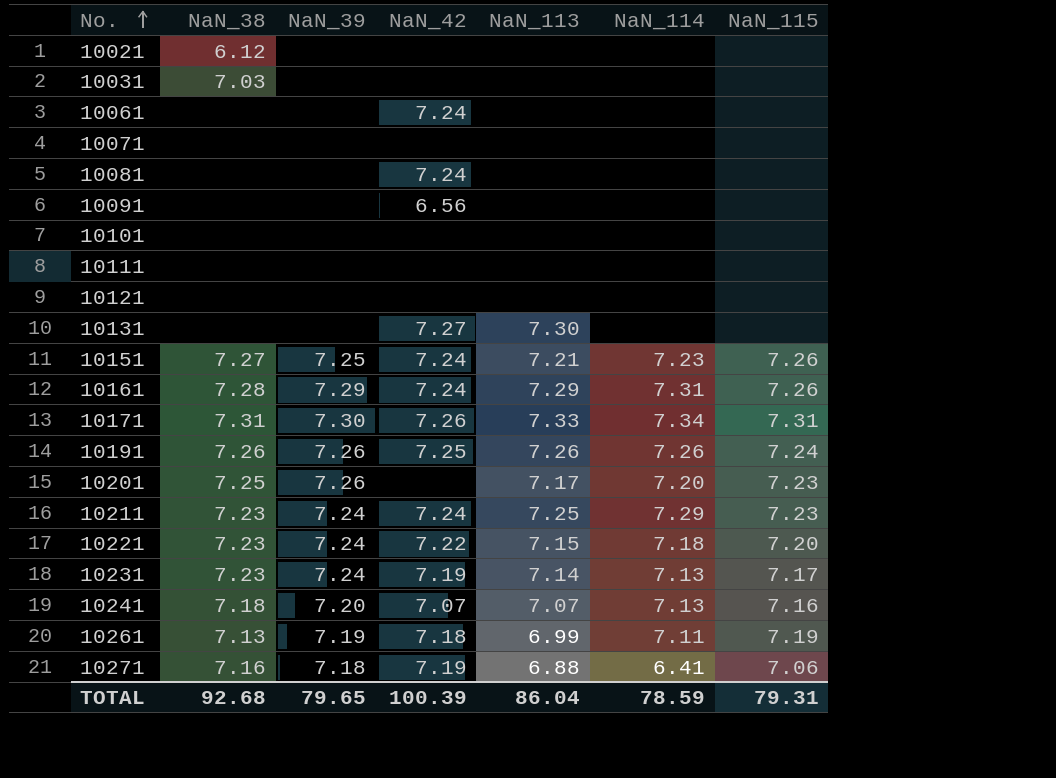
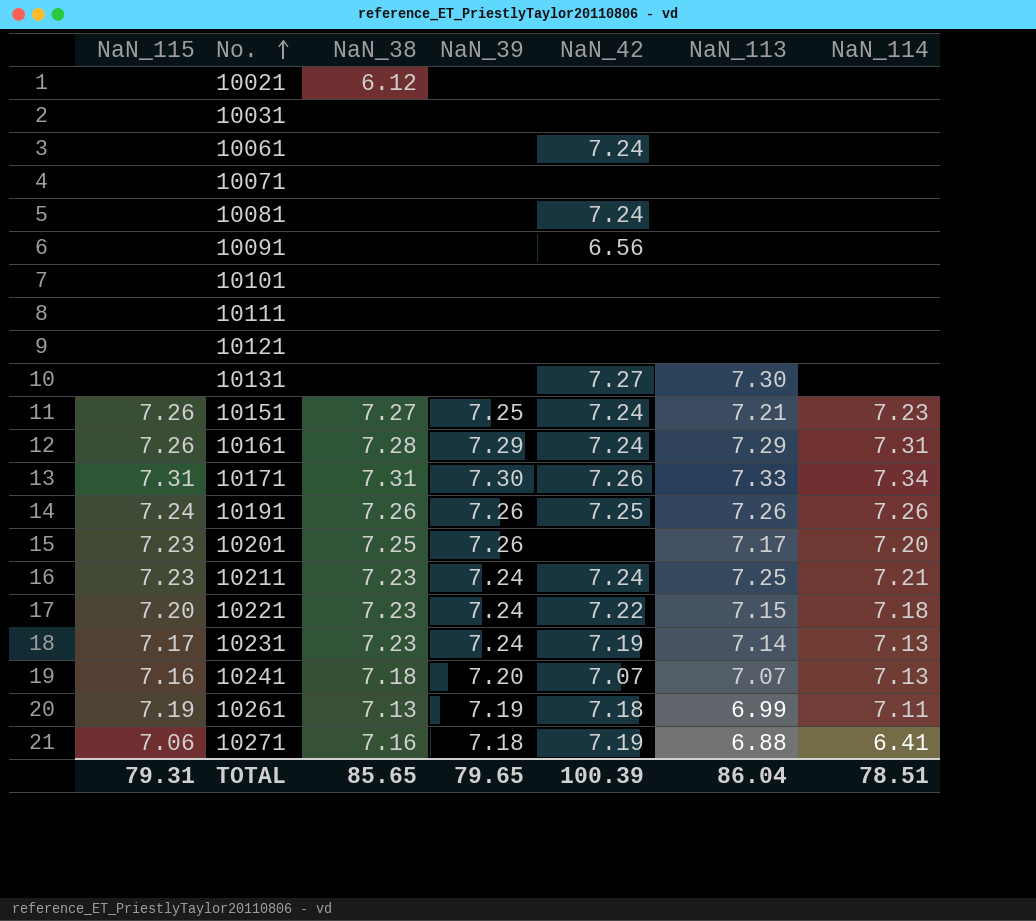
column NaN_115 | position: 7 -> 1
10031 | NaN_38: 7.03 -> none
10211 | NaN_114: 7.29 -> 7.21
TOTAL | NaN_38: 92.68 -> 85.65
TOTAL | NaN_114: 78.59 -> 78.51

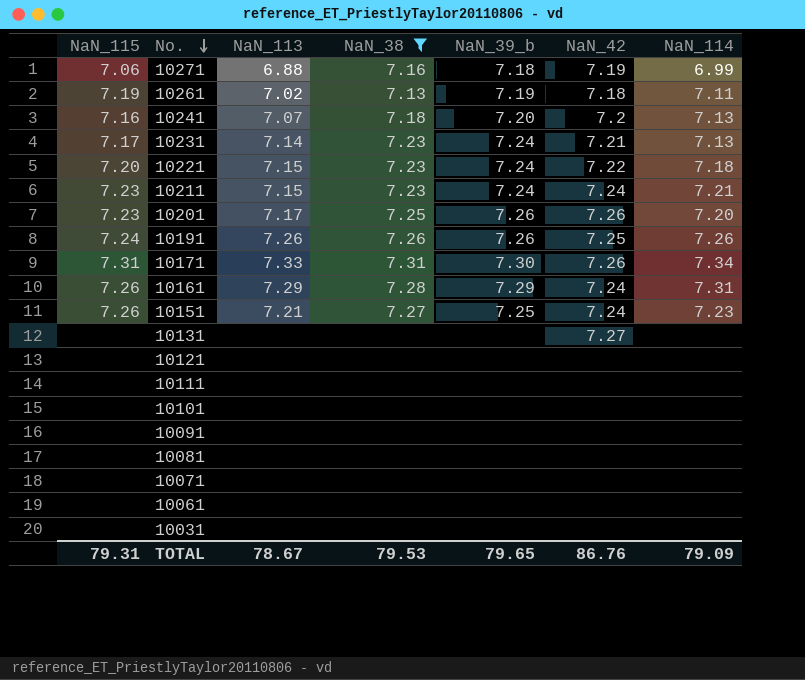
filter: none -> NaN_38 != 6.12
row order: No. ascending -> No. descending
column NaN_113 | position: 6 -> 3
column name: NaN_39 -> NaN_39_b
10271 | NaN_114: 6.41 -> 6.99
10261 | NaN_113: 6.99 -> 7.02
10241 | NaN_42: 7.07 -> 7.2
10231 | NaN_42: 7.19 -> 7.21
10211 | NaN_113: 7.25 -> 7.15
10201 | NaN_42: none -> 7.26
10131 | NaN_113: 7.30 -> none
10091 | NaN_42: 6.56 -> none
10081 | NaN_42: 7.24 -> none
10061 | NaN_42: 7.24 -> none
TOTAL | NaN_113: 86.04 -> 78.67
TOTAL | NaN_38: 85.65 -> 79.53
TOTAL | NaN_42: 100.39 -> 86.76
TOTAL | NaN_114: 78.51 -> 79.09

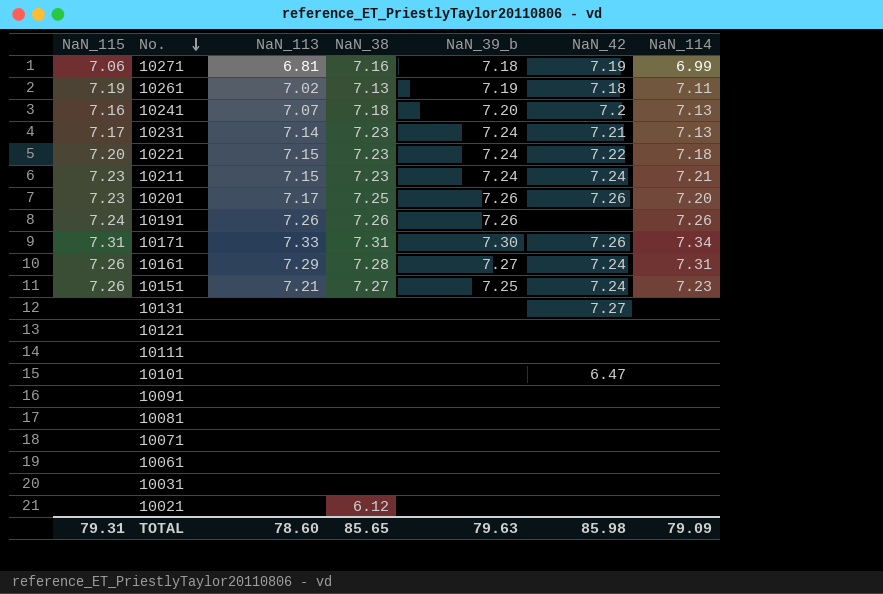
filter: NaN_38 != 6.12 -> none
10271 | NaN_113: 6.88 -> 6.81
10191 | NaN_42: 7.25 -> none
10161 | NaN_39_b: 7.29 -> 7.27
10101 | NaN_42: none -> 6.47
TOTAL | NaN_113: 78.67 -> 78.60
TOTAL | NaN_38: 79.53 -> 85.65
TOTAL | NaN_39_b: 79.65 -> 79.63
TOTAL | NaN_42: 86.76 -> 85.98

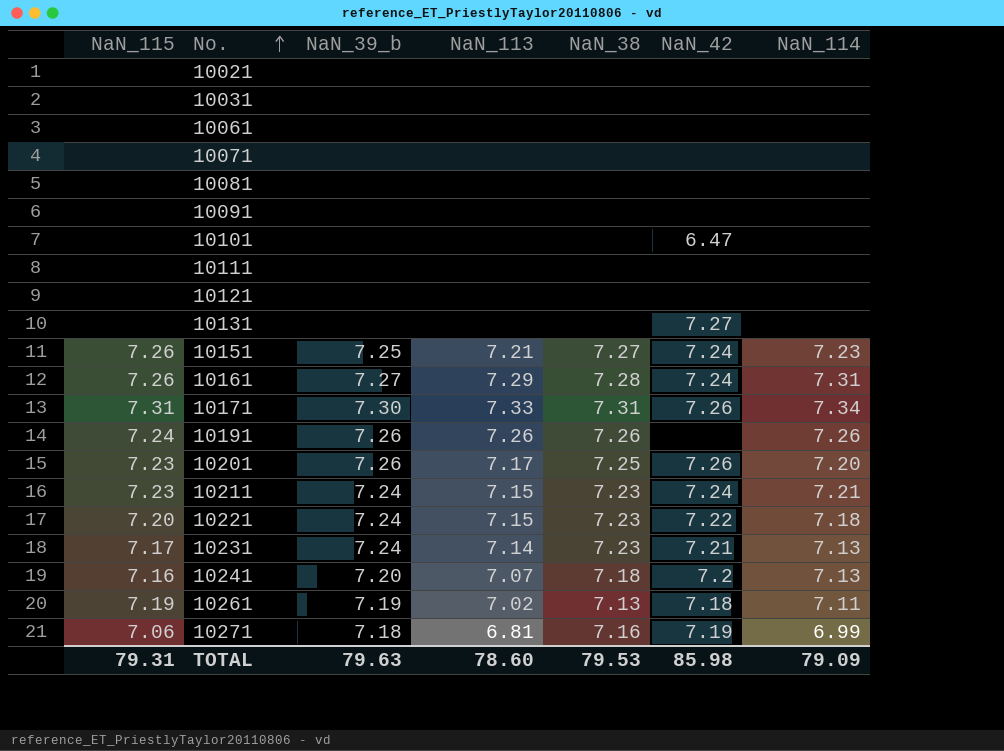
row order: No. descending -> No. ascending
column NaN_39_b | position: 5 -> 3
10021 | NaN_38: 6.12 -> none
TOTAL | NaN_38: 85.65 -> 79.53

